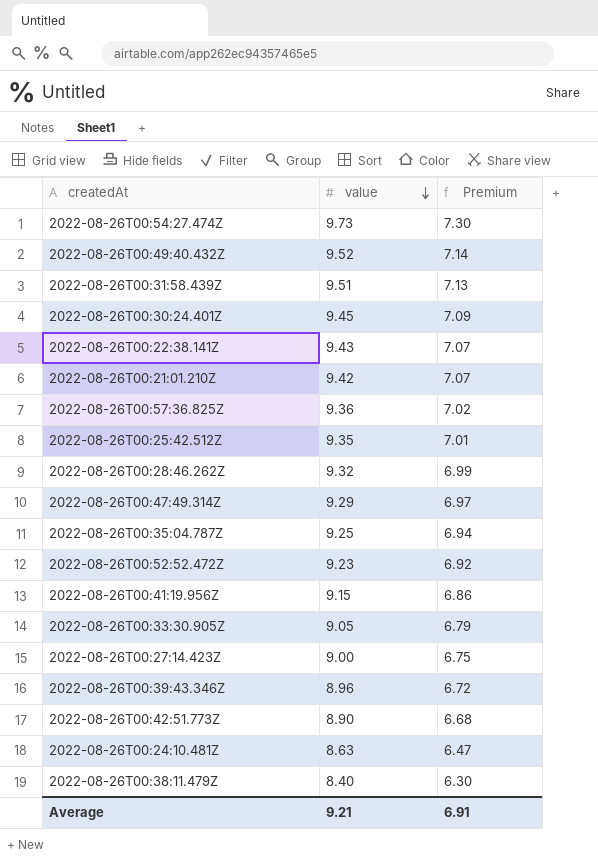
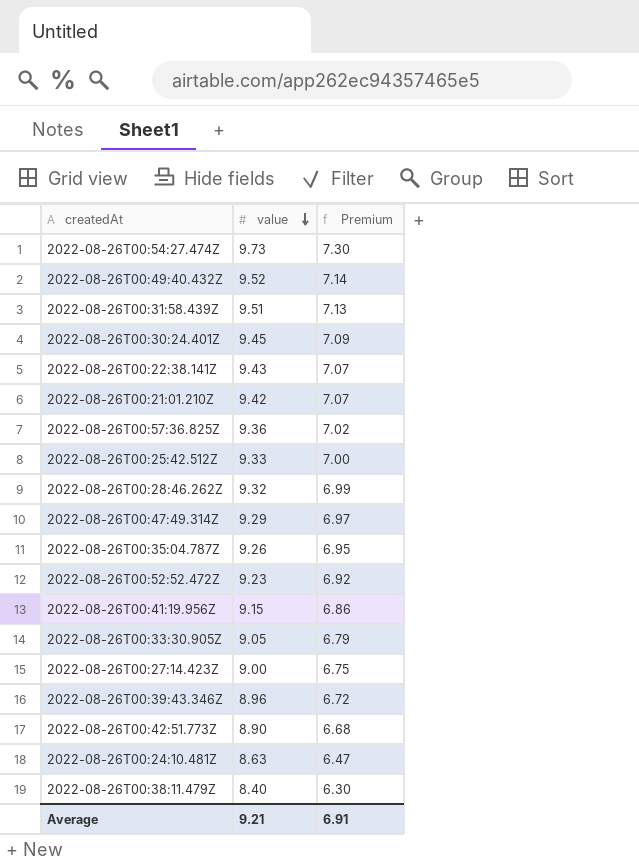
2022-08-26T00:25:42.512Z | value: 9.35 -> 9.33
2022-08-26T00:25:42.512Z | Premium: 7.01 -> 7.00
2022-08-26T00:35:04.787Z | value: 9.25 -> 9.26
2022-08-26T00:35:04.787Z | Premium: 6.94 -> 6.95

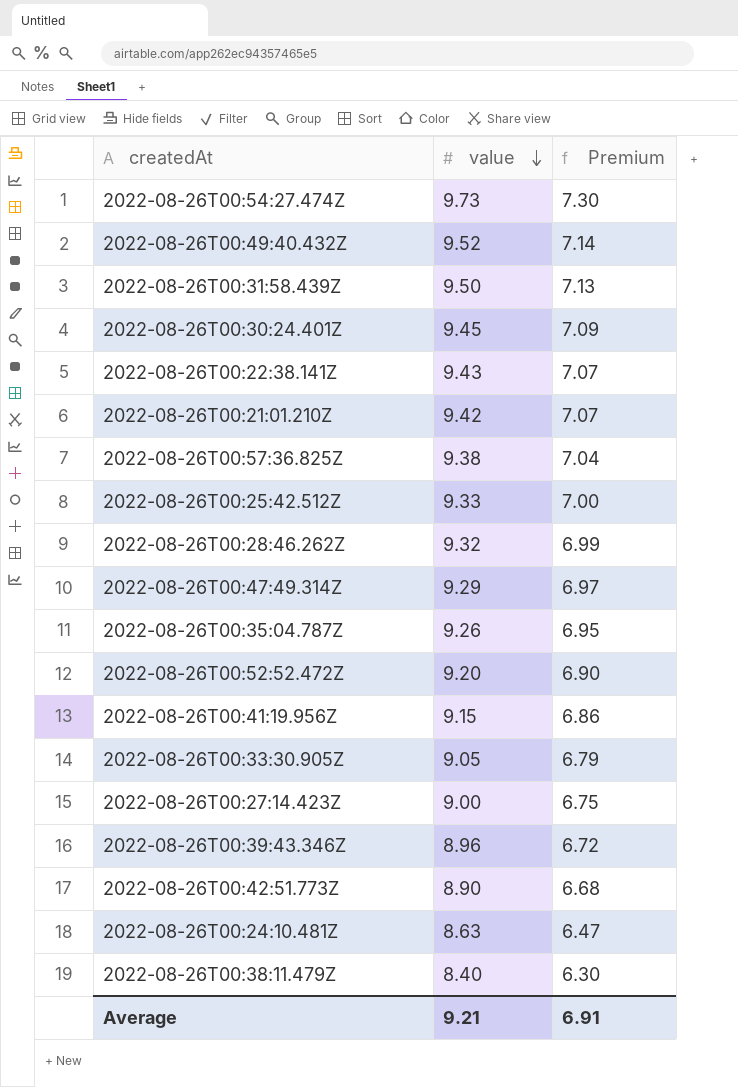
2022-08-26T00:31:58.439Z | value: 9.51 -> 9.50
2022-08-26T00:57:36.825Z | value: 9.36 -> 9.38
2022-08-26T00:57:36.825Z | Premium: 7.02 -> 7.04
2022-08-26T00:52:52.472Z | value: 9.23 -> 9.20
2022-08-26T00:52:52.472Z | Premium: 6.92 -> 6.90

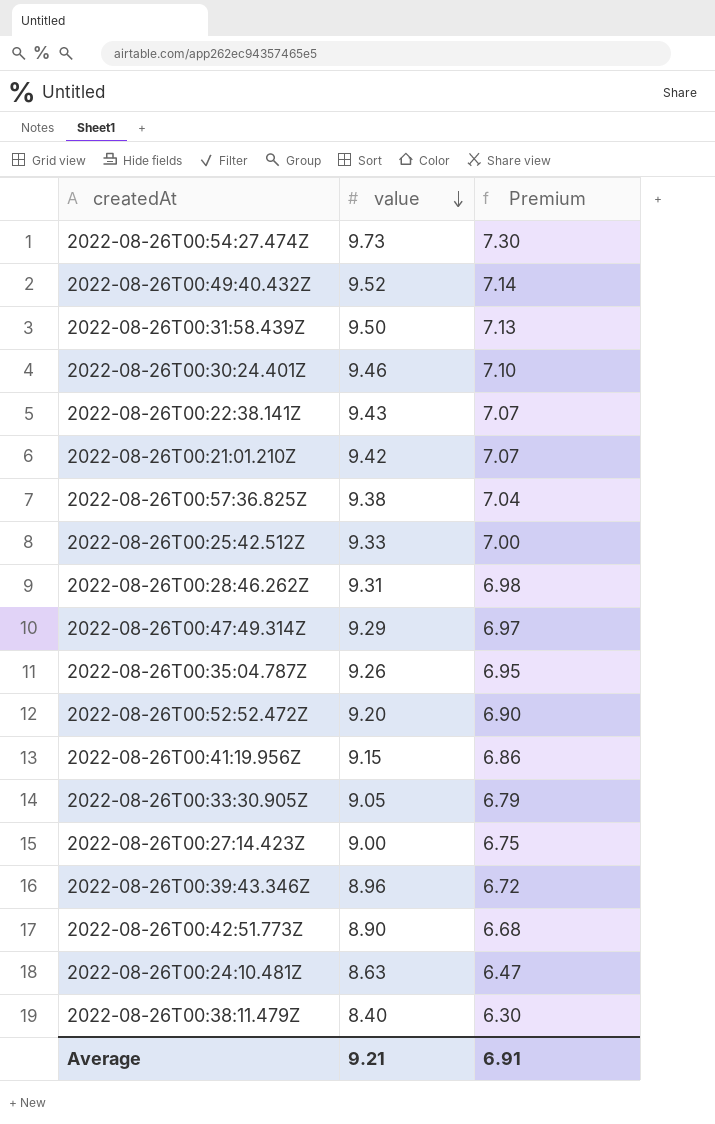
2022-08-26T00:30:24.401Z | value: 9.45 -> 9.46
2022-08-26T00:30:24.401Z | Premium: 7.09 -> 7.10
2022-08-26T00:28:46.262Z | value: 9.32 -> 9.31
2022-08-26T00:28:46.262Z | Premium: 6.99 -> 6.98

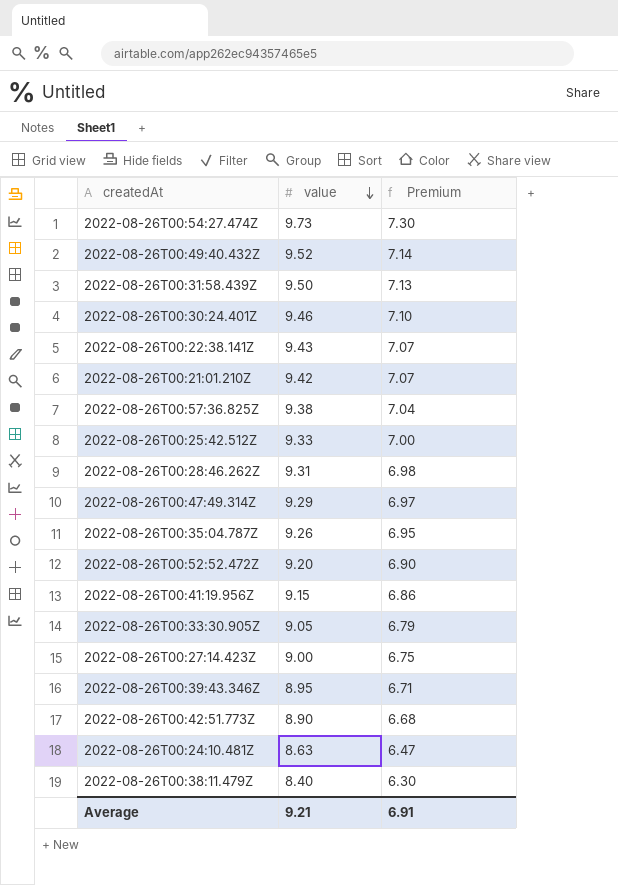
2022-08-26T00:39:43.346Z | value: 8.96 -> 8.95
2022-08-26T00:39:43.346Z | Premium: 6.72 -> 6.71

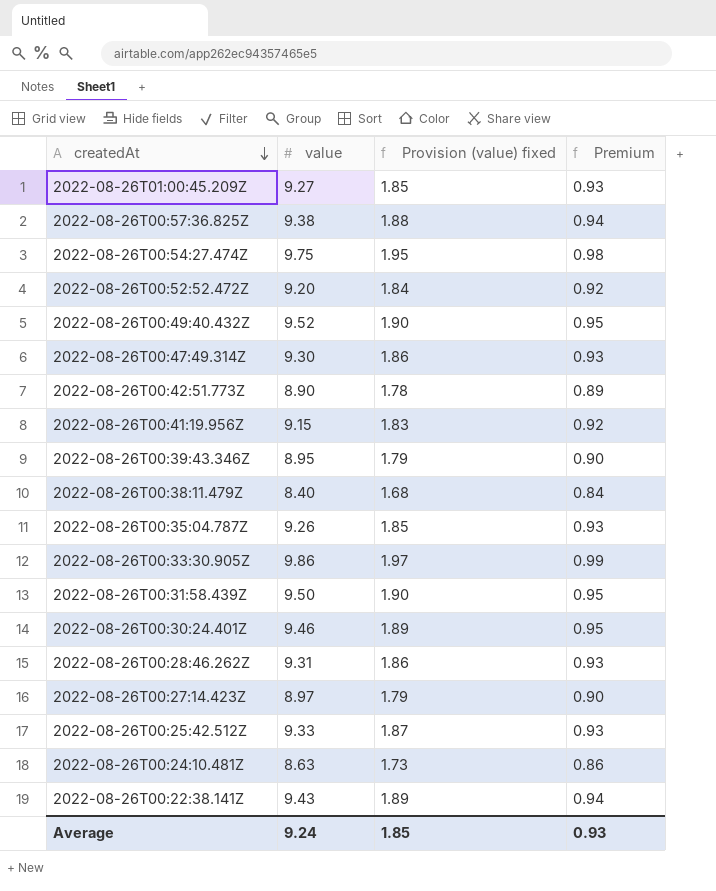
row order: value descending -> createdAt descending
column Provision (value) fixed | formula: none -> [value] * 0.2
column Premium | formula: [value] * 0.75 -> [value] * 0.1
row 2022-08-26T00:21:01.210Z: 9.42 | 7.07 -> none
row 2022-08-26T01:00:45.209Z: none -> 9.27 | 1.85 | 0.93
2022-08-26T00:54:27.474Z | value: 9.73 -> 9.75
2022-08-26T00:47:49.314Z | value: 9.29 -> 9.30
2022-08-26T00:33:30.905Z | value: 9.05 -> 9.86
2022-08-26T00:27:14.423Z | value: 9.00 -> 8.97
Average | value: 9.21 -> 9.24
Average | Premium: 6.91 -> 0.93

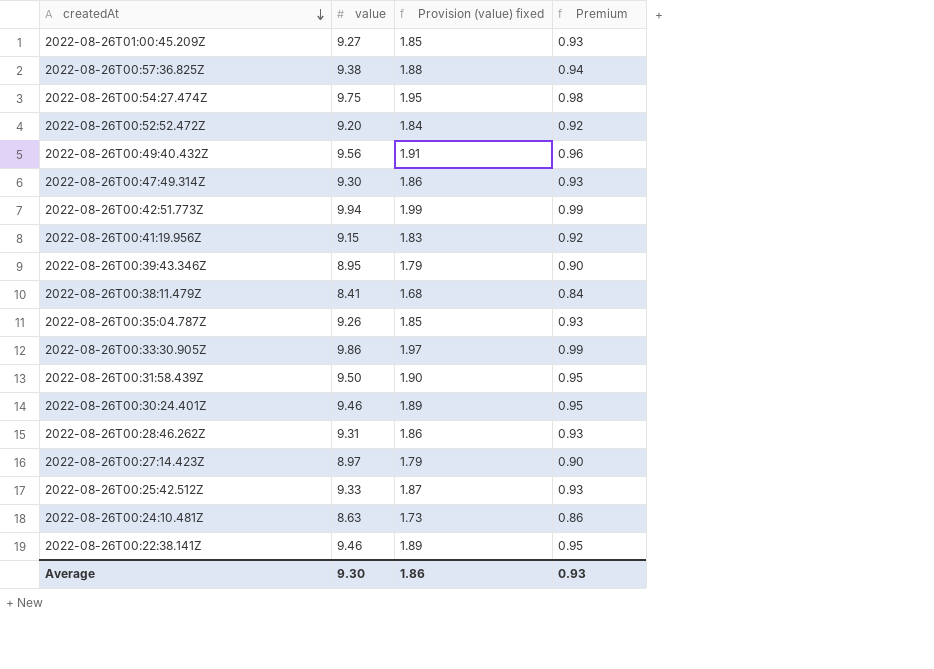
2022-08-26T00:49:40.432Z | value: 9.52 -> 9.56
2022-08-26T00:49:40.432Z | Provision (value) fixed: 1.90 -> 1.91
2022-08-26T00:49:40.432Z | Premium: 0.95 -> 0.96
2022-08-26T00:42:51.773Z | value: 8.90 -> 9.94
2022-08-26T00:42:51.773Z | Provision (value) fixed: 1.78 -> 1.99
2022-08-26T00:42:51.773Z | Premium: 0.89 -> 0.99
2022-08-26T00:38:11.479Z | value: 8.40 -> 8.41
2022-08-26T00:22:38.141Z | value: 9.43 -> 9.46
2022-08-26T00:22:38.141Z | Premium: 0.94 -> 0.95
Average | value: 9.24 -> 9.30
Average | Provision (value) fixed: 1.85 -> 1.86

